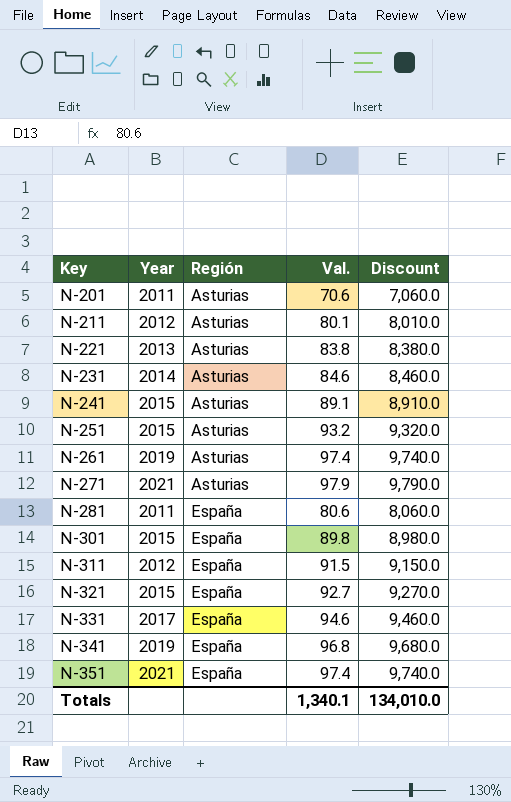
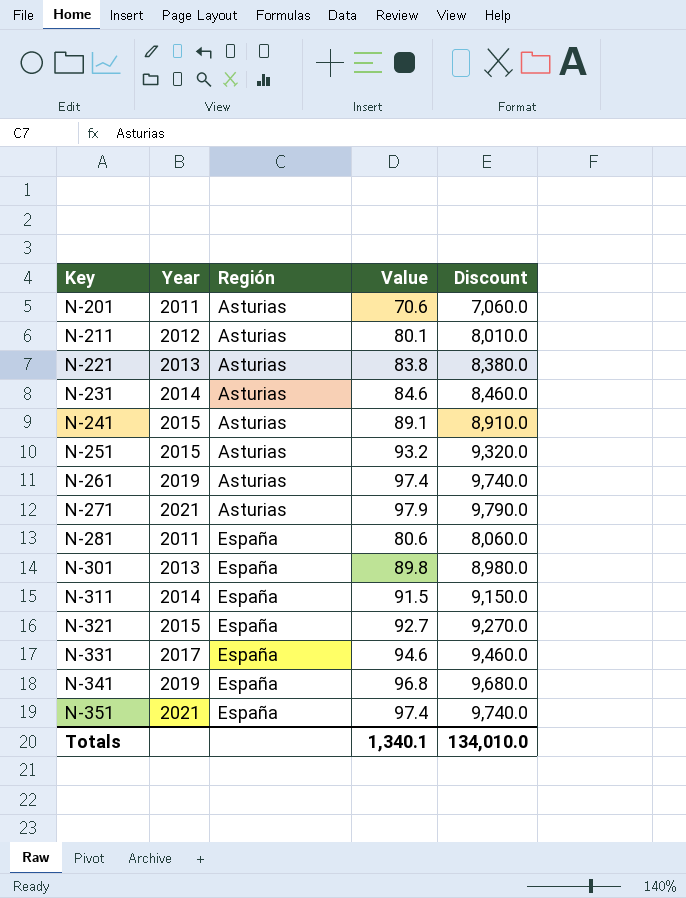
column name: Val. -> Value
N-301 | Year: 2015 -> 2013
N-311 | Year: 2012 -> 2014

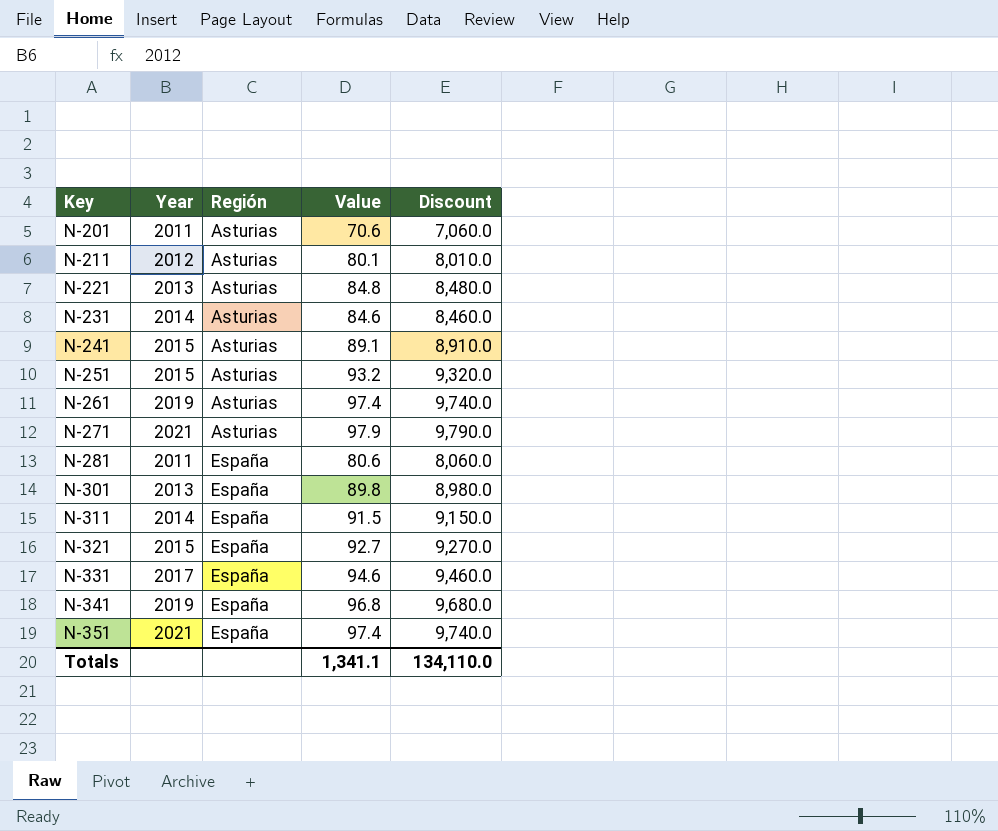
N-221 | Value: 83.8 -> 84.8
N-221 | Discount: 8,380.0 -> 8,480.0
Totals | Value: 1,340.1 -> 1,341.1
Totals | Discount: 134,010.0 -> 134,110.0

